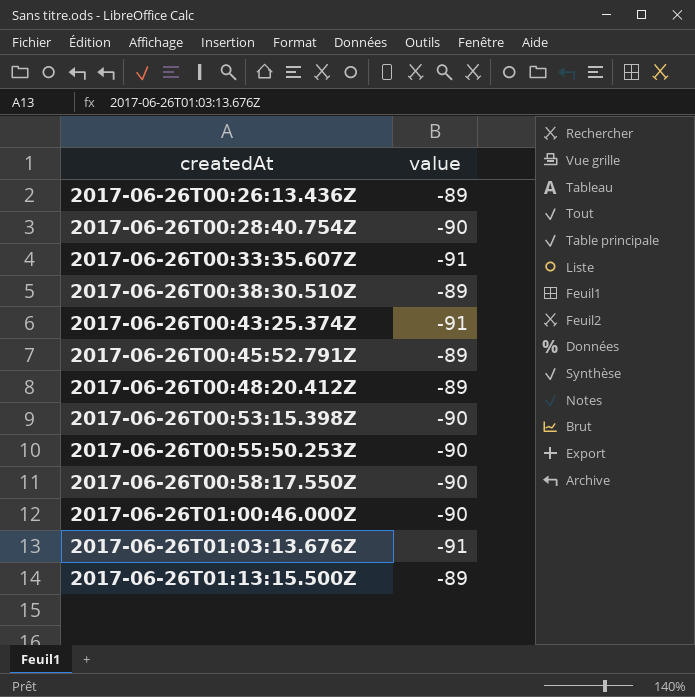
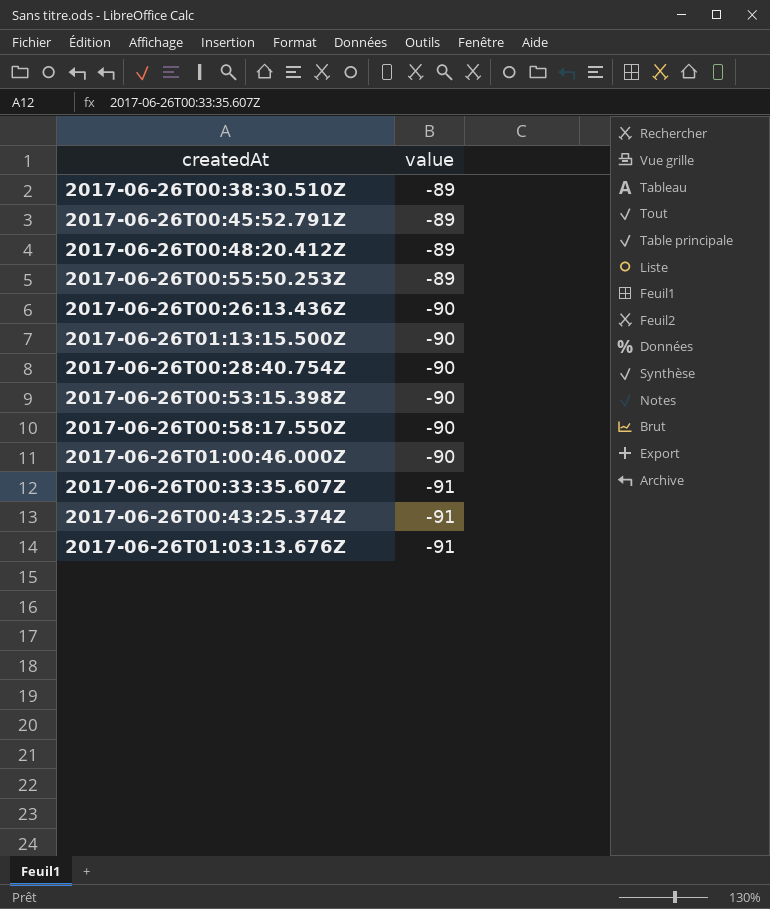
row order: createdAt ascending -> value descending
2017-06-26T00:55:50.253Z | value: -90 -> -89
2017-06-26T00:26:13.436Z | value: -89 -> -90
2017-06-26T01:13:15.500Z | value: -89 -> -90

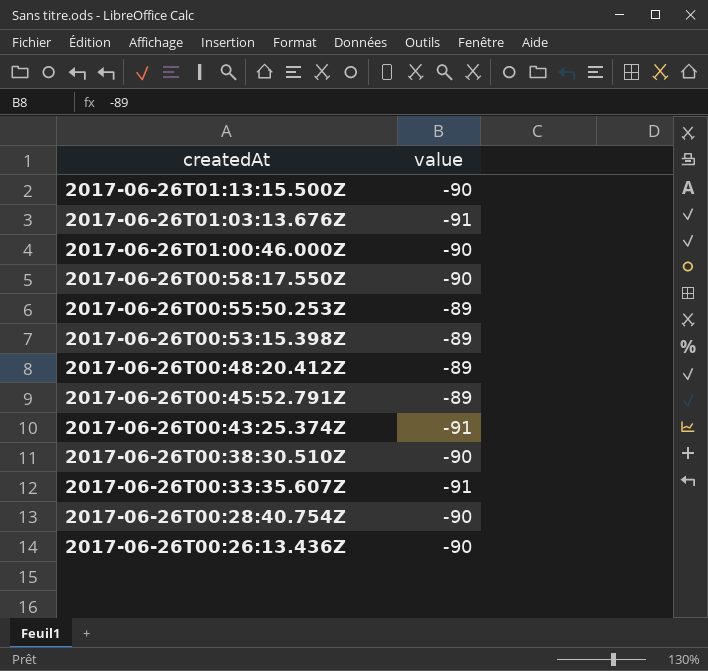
row order: value descending -> createdAt descending
2017-06-26T00:53:15.398Z | value: -90 -> -89
2017-06-26T00:38:30.510Z | value: -89 -> -90

